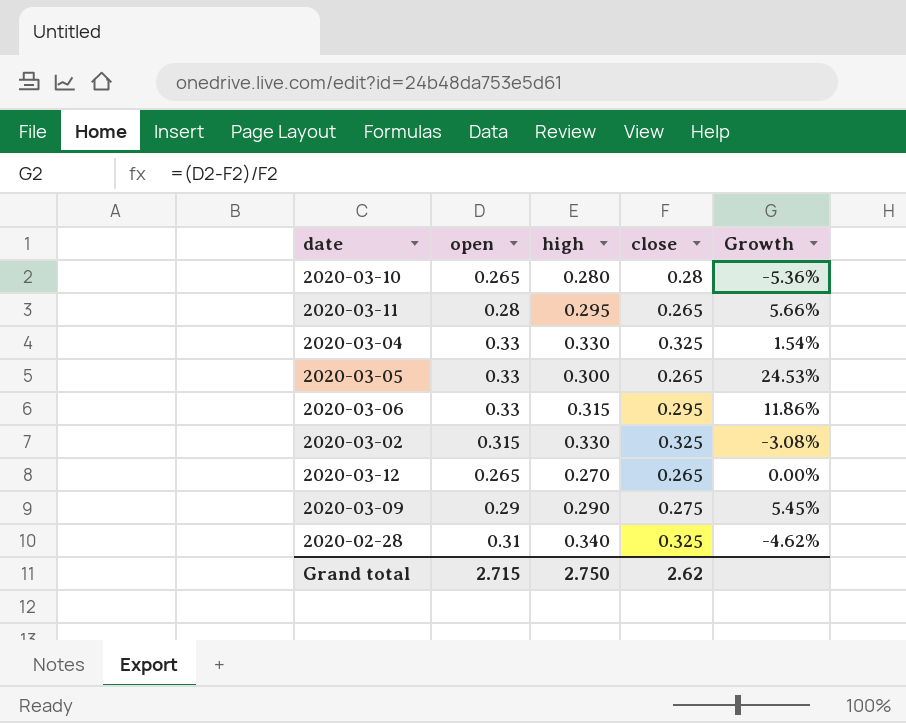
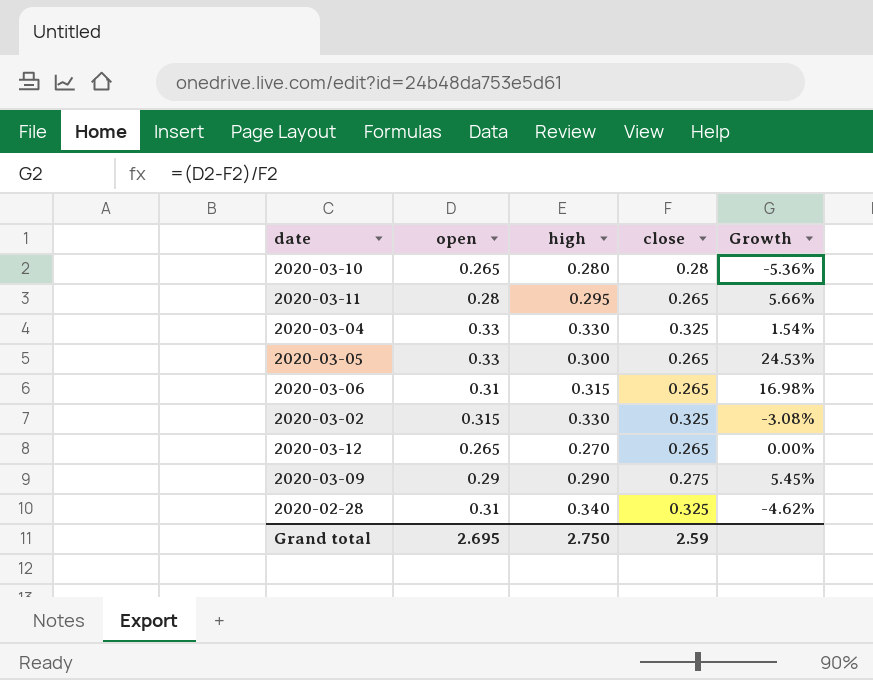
2020-03-06 | open: 0.33 -> 0.31
2020-03-06 | close: 0.295 -> 0.265
2020-03-06 | Growth: 11.86% -> 16.98%
Grand total | open: 2.715 -> 2.695
Grand total | close: 2.62 -> 2.59

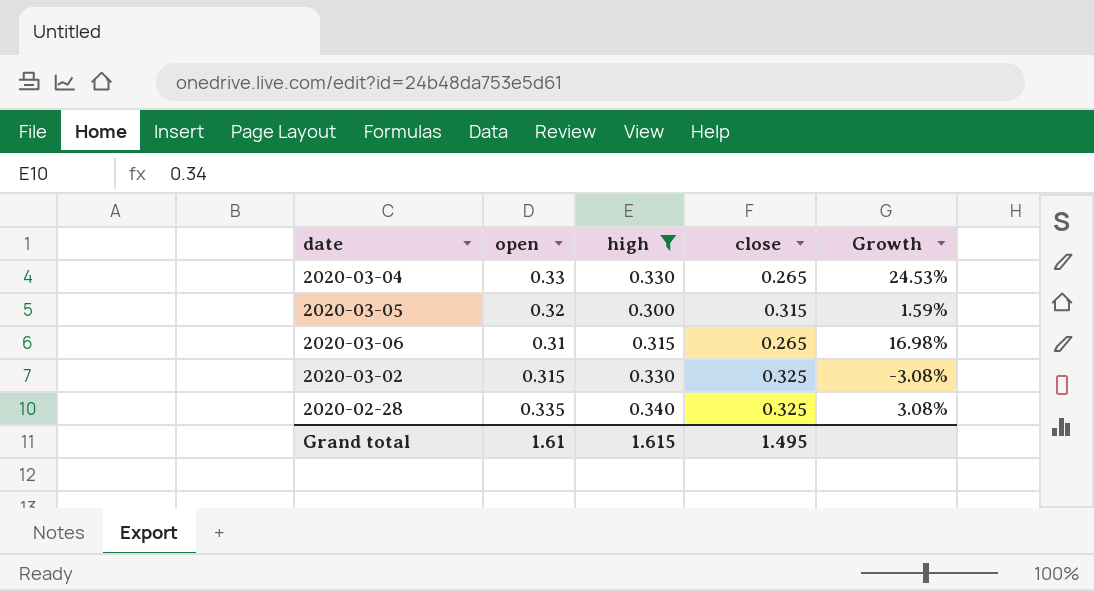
filter: none -> high >= 0.300
2020-03-04 | close: 0.325 -> 0.265
2020-03-04 | Growth: 1.54% -> 24.53%
2020-03-05 | open: 0.33 -> 0.32
2020-03-05 | close: 0.265 -> 0.315
2020-03-05 | Growth: 24.53% -> 1.59%
2020-02-28 | open: 0.31 -> 0.335
2020-02-28 | Growth: -4.62% -> 3.08%
Grand total | open: 2.695 -> 1.61
Grand total | high: 2.750 -> 1.615
Grand total | close: 2.59 -> 1.495

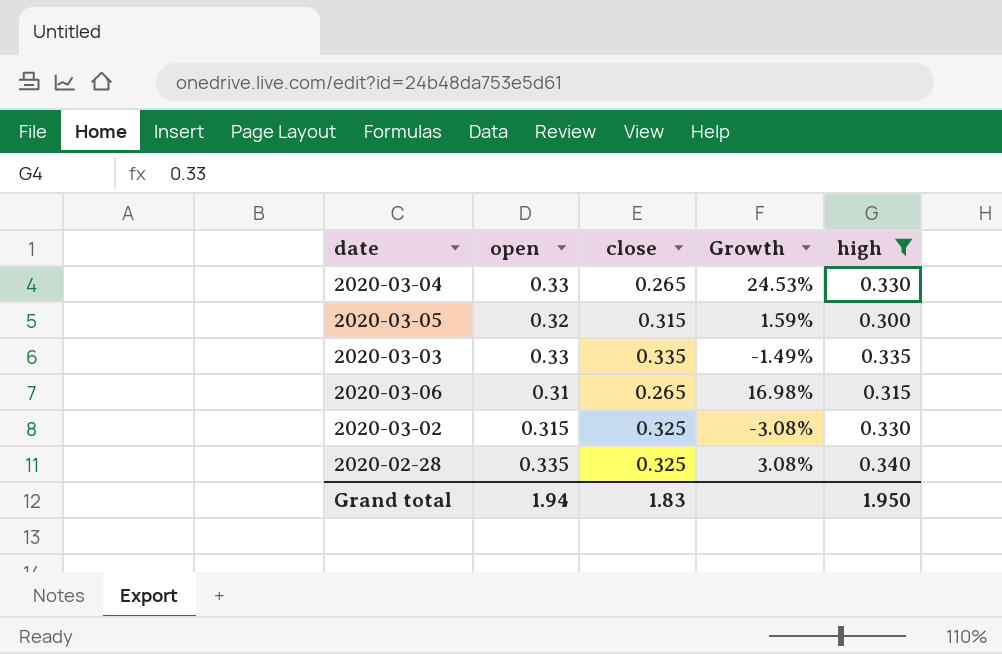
column high | position: 3 -> 5
row 2020-03-03: none -> 0.33 | 0.335 | -1.49% | 0.335
Grand total | open: 1.61 -> 1.94
Grand total | close: 1.495 -> 1.83
Grand total | high: 1.615 -> 1.950

